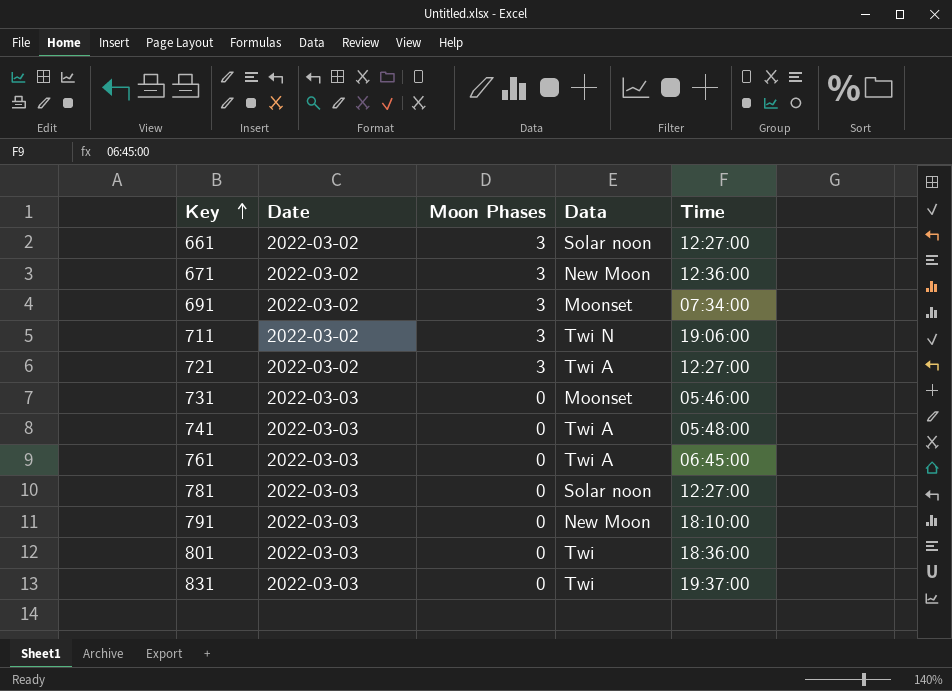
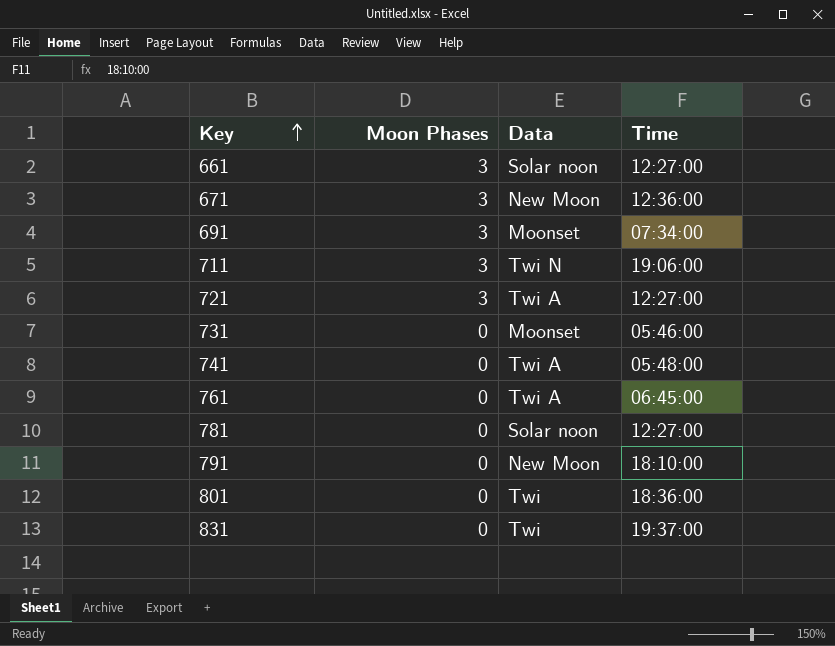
column Date | position: 2 -> none

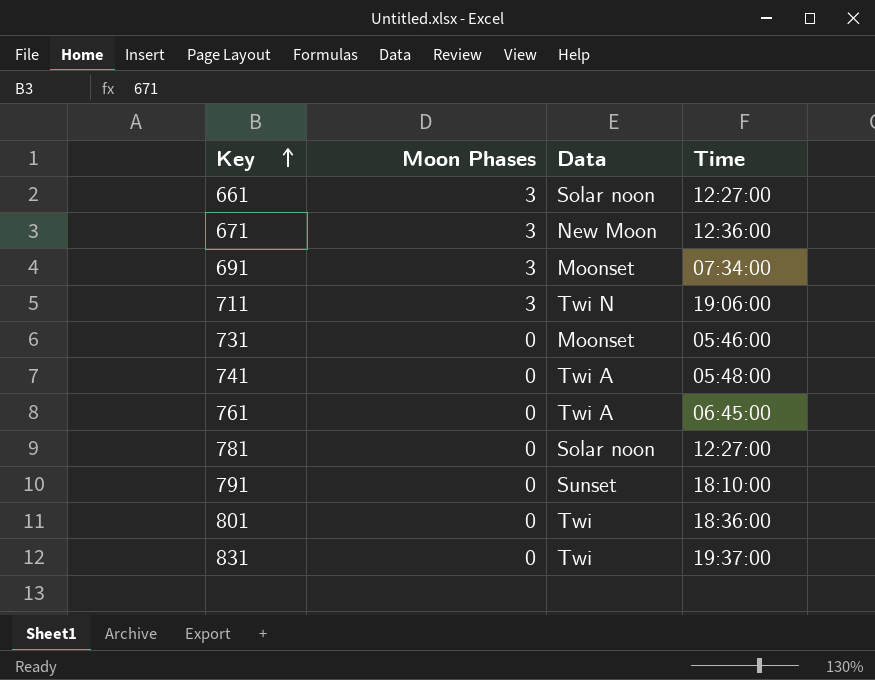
row 721: 3 | Twi A | 12:27:00 -> none
791 | Data: New Moon -> Sunset

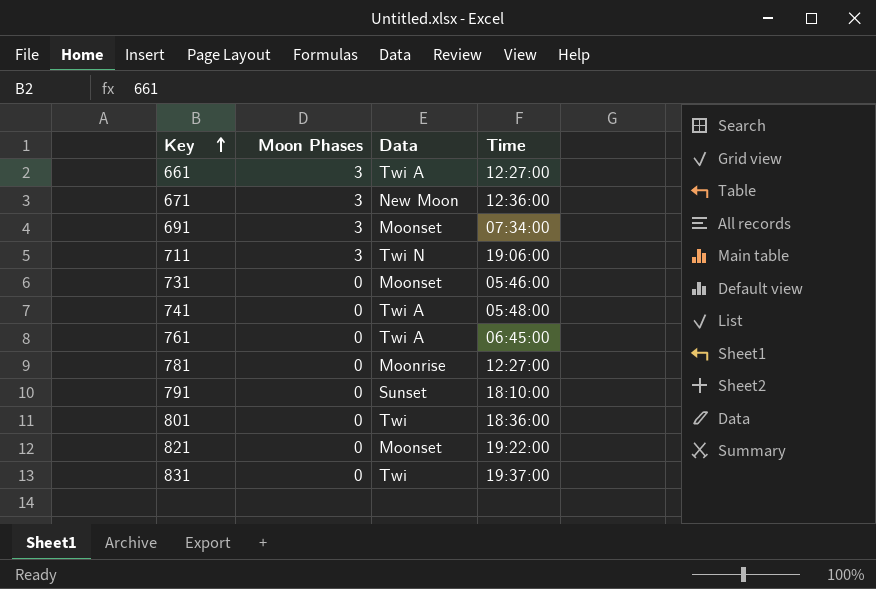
661 | Data: Solar noon -> Twi A
781 | Data: Solar noon -> Moonrise
row 821: none -> 0 | Moonset | 19:22:00

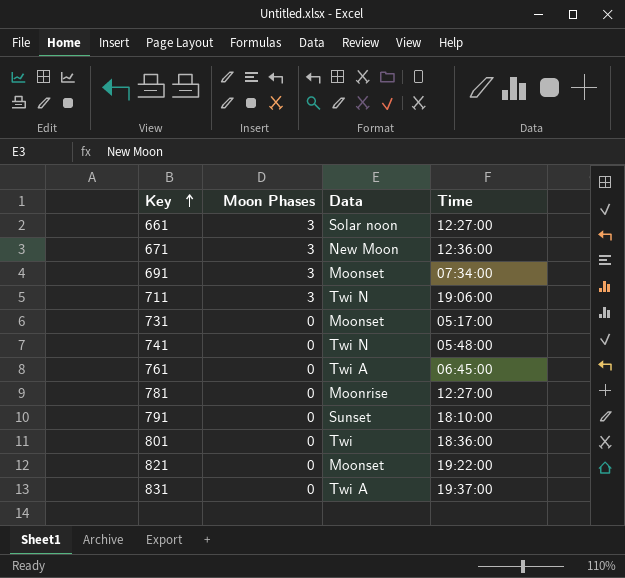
661 | Data: Twi A -> Solar noon
731 | Time: 05:46:00 -> 05:17:00
741 | Data: Twi A -> Twi N
831 | Data: Twi -> Twi A

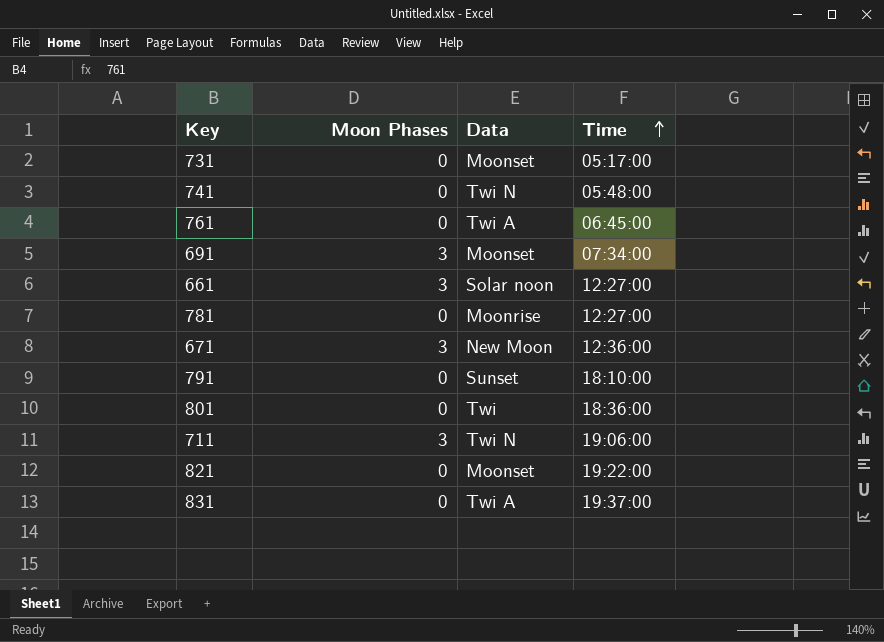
row order: Key ascending -> Time ascending

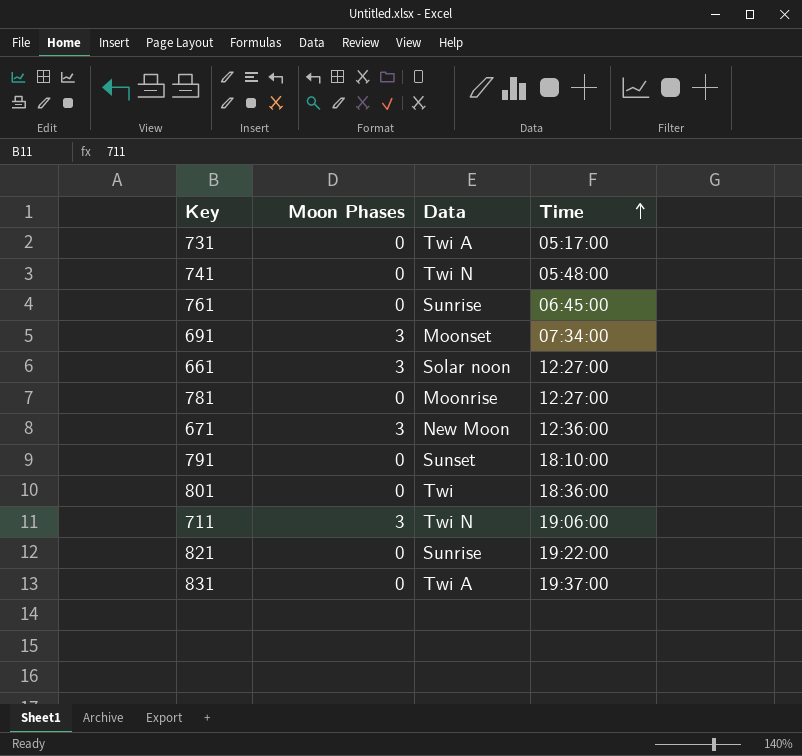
731 | Data: Moonset -> Twi A
761 | Data: Twi A -> Sunrise
821 | Data: Moonset -> Sunrise

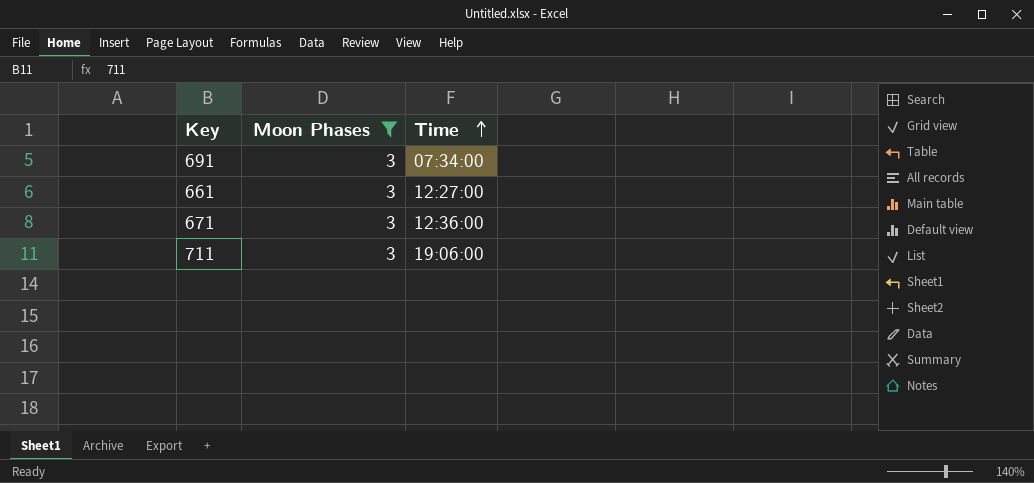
filter: none -> Moon Phases = 3
column Data | position: 3 -> none

